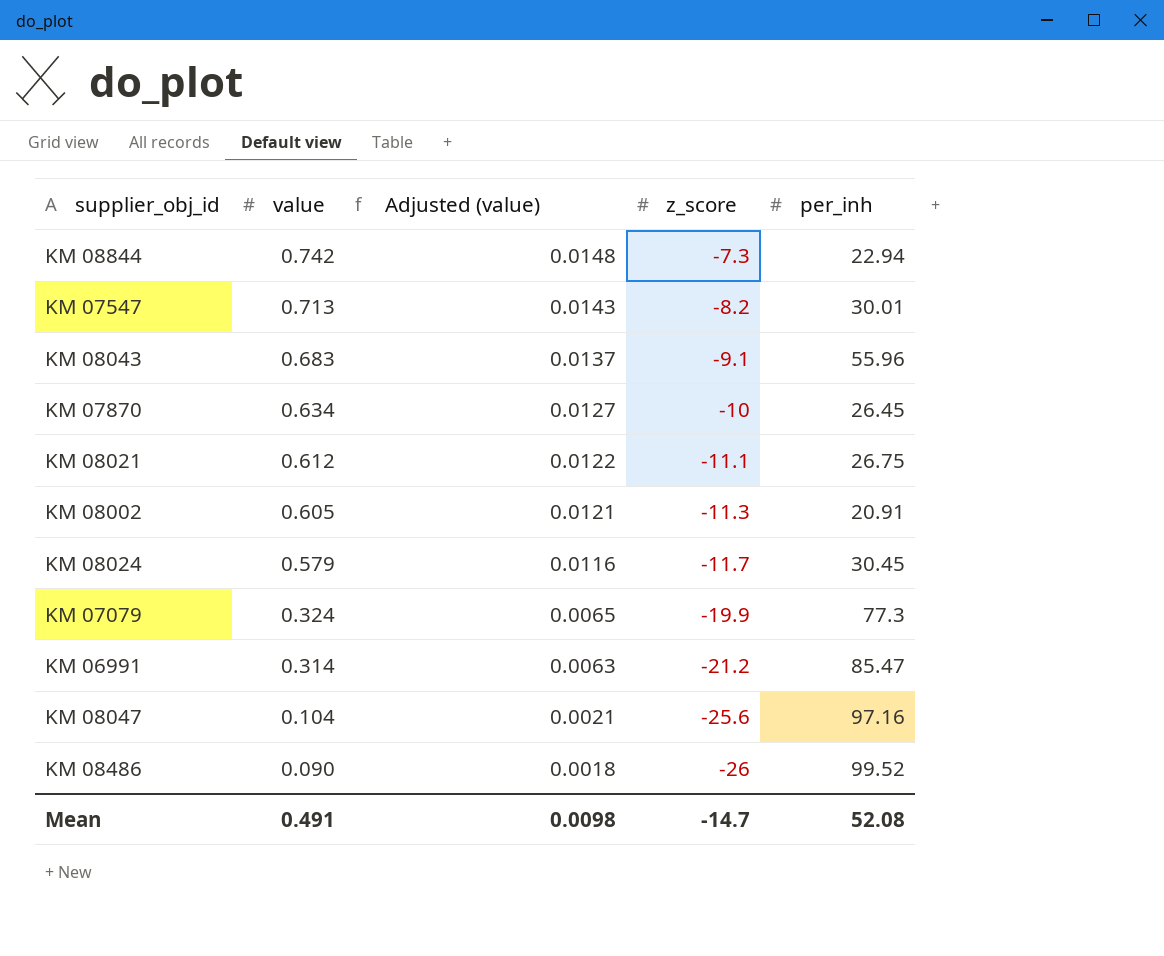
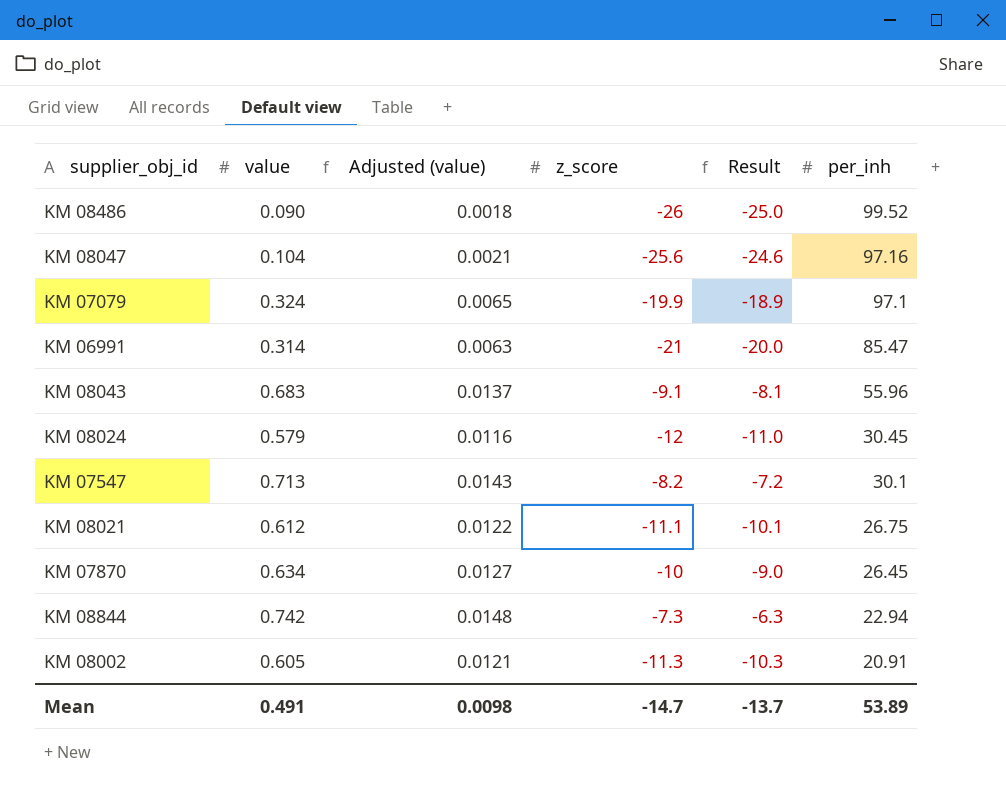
row order: value descending -> per_inh descending
column Result | formula: none -> [z_score] + 1
KM 07079 | per_inh: 77.3 -> 97.1
KM 06991 | z_score: -21.2 -> -21
KM 08024 | z_score: -11.7 -> -12
KM 07547 | per_inh: 30.01 -> 30.1
Mean | per_inh: 52.08 -> 53.89

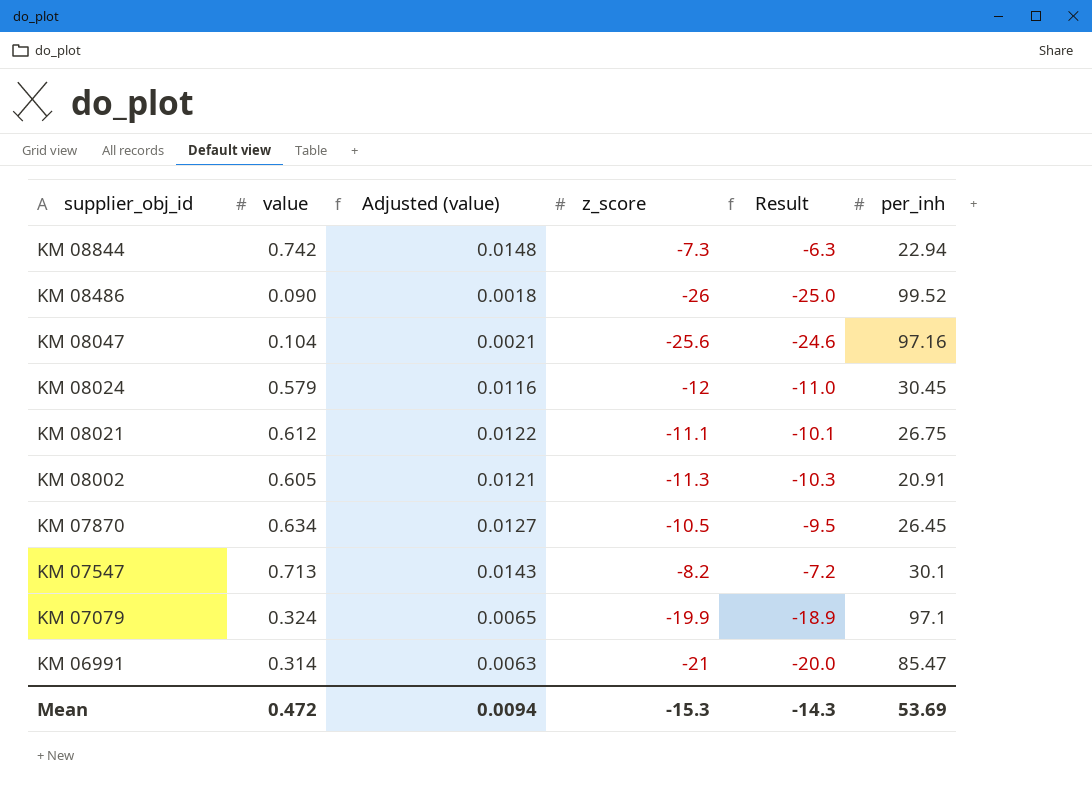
row order: per_inh descending -> supplier_obj_id descending
row KM 08043: 0.683 | 0.0137 | -9.1 | -8.1 | 55.96 -> none
KM 07870 | z_score: -10 -> -10.5
KM 07870 | Result: -9.0 -> -9.5
Mean | value: 0.491 -> 0.472
Mean | Adjusted (value): 0.0098 -> 0.0094
Mean | z_score: -14.7 -> -15.3
Mean | Result: -13.7 -> -14.3
Mean | per_inh: 53.89 -> 53.69

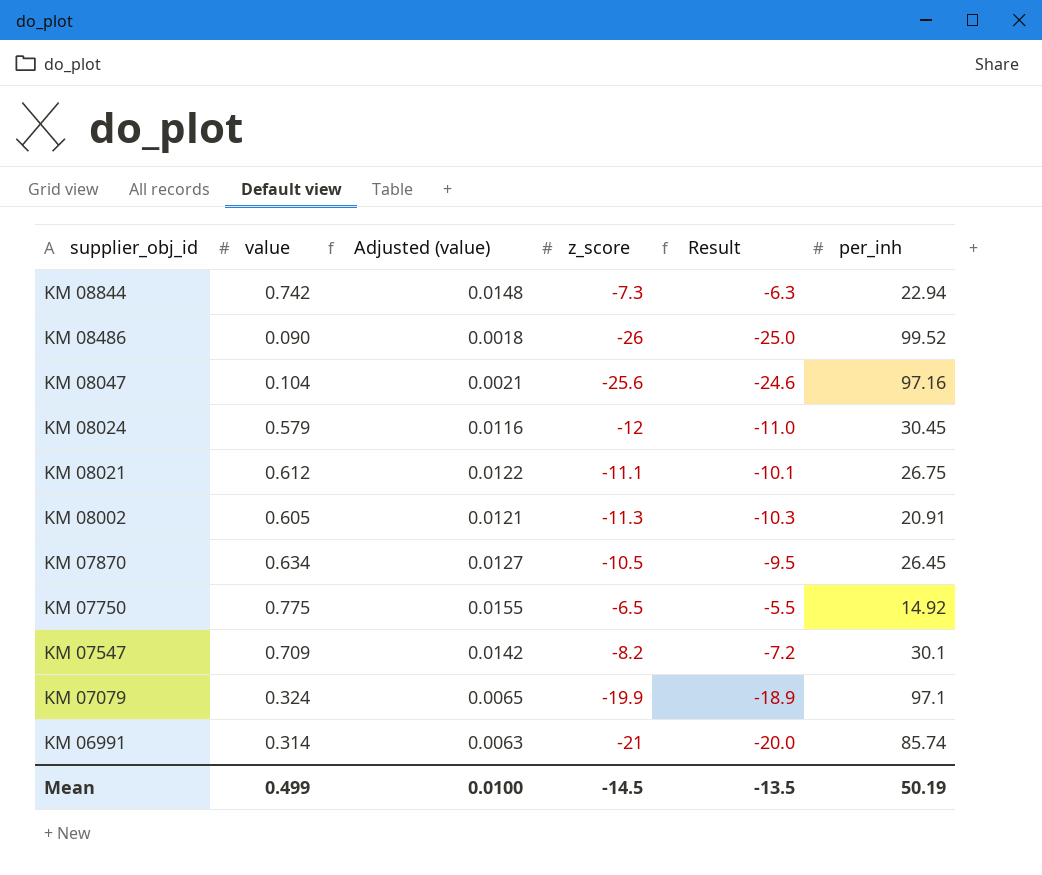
row KM 07750: none -> 0.775 | 0.0155 | -6.5 | -5.5 | 14.92
KM 07547 | value: 0.713 -> 0.709
KM 07547 | Adjusted (value): 0.0143 -> 0.0142
KM 06991 | per_inh: 85.47 -> 85.74
Mean | value: 0.472 -> 0.499
Mean | Adjusted (value): 0.0094 -> 0.0100
Mean | z_score: -15.3 -> -14.5
Mean | Result: -14.3 -> -13.5
Mean | per_inh: 53.69 -> 50.19

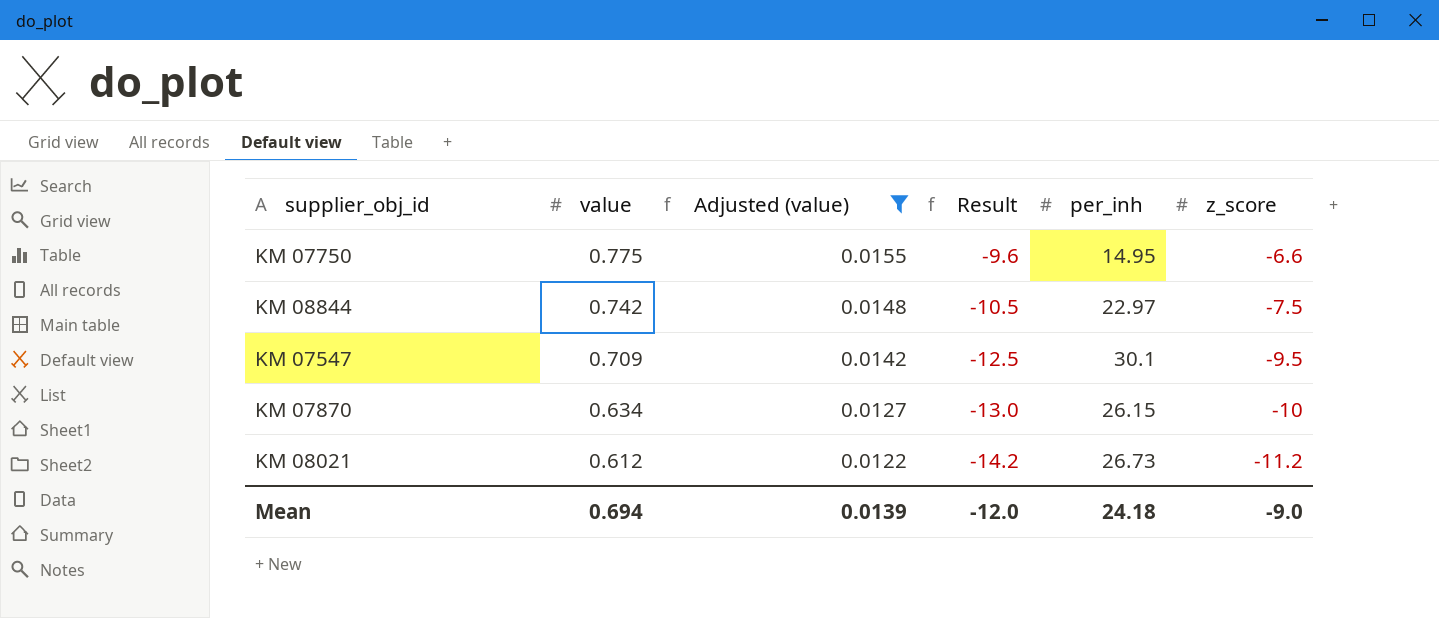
filter: none -> Adjusted (value) >= 0.0122
row order: supplier_obj_id descending -> value descending
column Result | formula: [z_score] + 1 -> [z_score] - 3
column z_score | position: 4 -> 6
KM 07750 | per_inh: 14.92 -> 14.95
KM 07750 | z_score: -6.5 -> -6.6
KM 08844 | per_inh: 22.94 -> 22.97
KM 08844 | z_score: -7.3 -> -7.5
KM 07547 | z_score: -8.2 -> -9.5
KM 07870 | per_inh: 26.45 -> 26.15
KM 07870 | z_score: -10.5 -> -10
KM 08021 | per_inh: 26.75 -> 26.73
KM 08021 | z_score: -11.1 -> -11.2
Mean | value: 0.499 -> 0.694
Mean | Adjusted (value): 0.0100 -> 0.0139
Mean | Result: -13.5 -> -12.0
Mean | per_inh: 50.19 -> 24.18
Mean | z_score: -14.5 -> -9.0

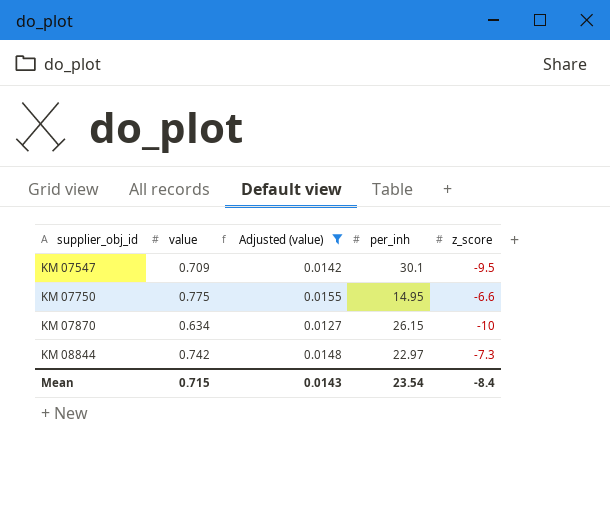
row order: value descending -> supplier_obj_id ascending
column Result | formula: [z_score] - 3 -> none
row KM 08021: 0.612 | 0.0122 | -14.2 | 26.73 | -11.2 -> none
KM 08844 | z_score: -7.5 -> -7.3
Mean | value: 0.694 -> 0.715
Mean | Adjusted (value): 0.0139 -> 0.0143
Mean | per_inh: 24.18 -> 23.54
Mean | z_score: -9.0 -> -8.4

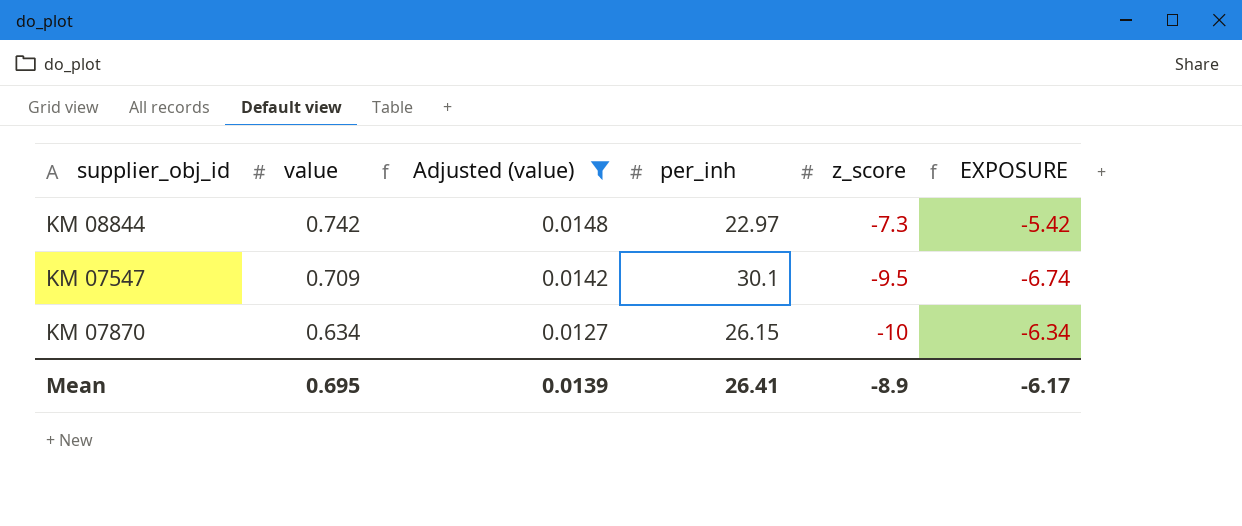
row order: supplier_obj_id ascending -> value descending
column EXPOSURE | formula: none -> [value] * [z_score]
row KM 07750: 0.775 | 0.0155 | 14.95 | -6.6 -> none
Mean | value: 0.715 -> 0.695
Mean | Adjusted (value): 0.0143 -> 0.0139
Mean | per_inh: 23.54 -> 26.41
Mean | z_score: -8.4 -> -8.9

